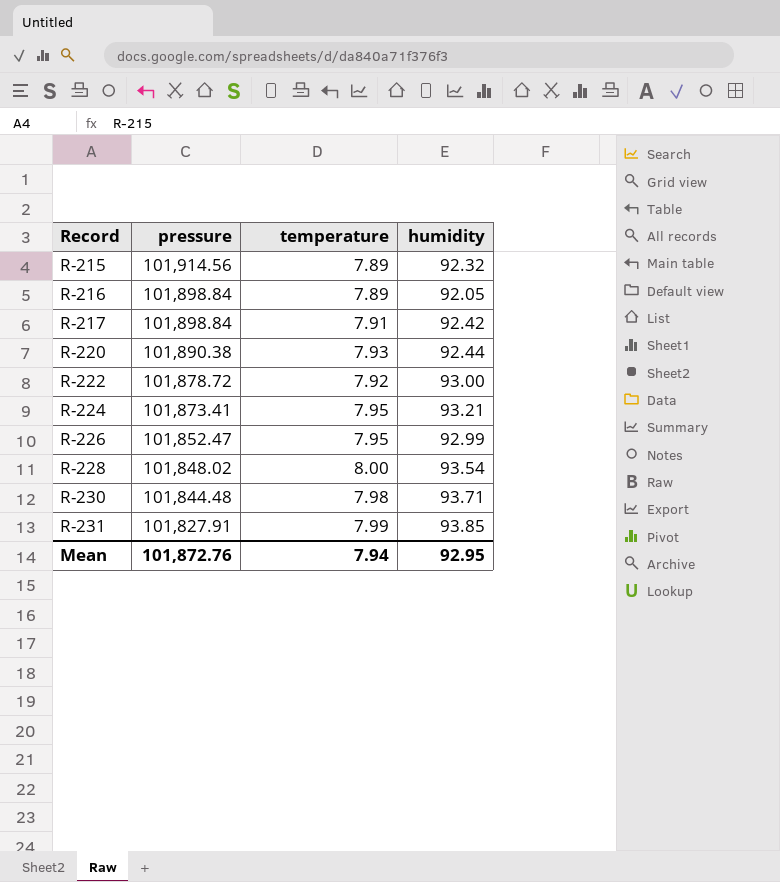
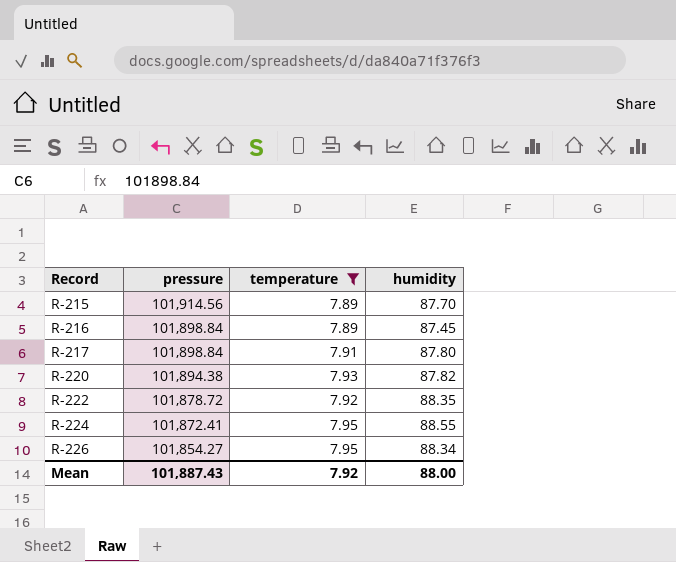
filter: none -> temperature <= 7.95
R-215 | humidity: 92.32 -> 87.70
R-216 | humidity: 92.05 -> 87.45
R-217 | humidity: 92.42 -> 87.80
R-220 | pressure: 101,890.38 -> 101,894.38
R-220 | humidity: 92.44 -> 87.82
R-222 | humidity: 93.00 -> 88.35
R-224 | pressure: 101,873.41 -> 101,872.41
R-224 | humidity: 93.21 -> 88.55
R-226 | pressure: 101,852.47 -> 101,854.27
R-226 | humidity: 92.99 -> 88.34
Mean | pressure: 101,872.76 -> 101,887.43
Mean | temperature: 7.94 -> 7.92
Mean | humidity: 92.95 -> 88.00

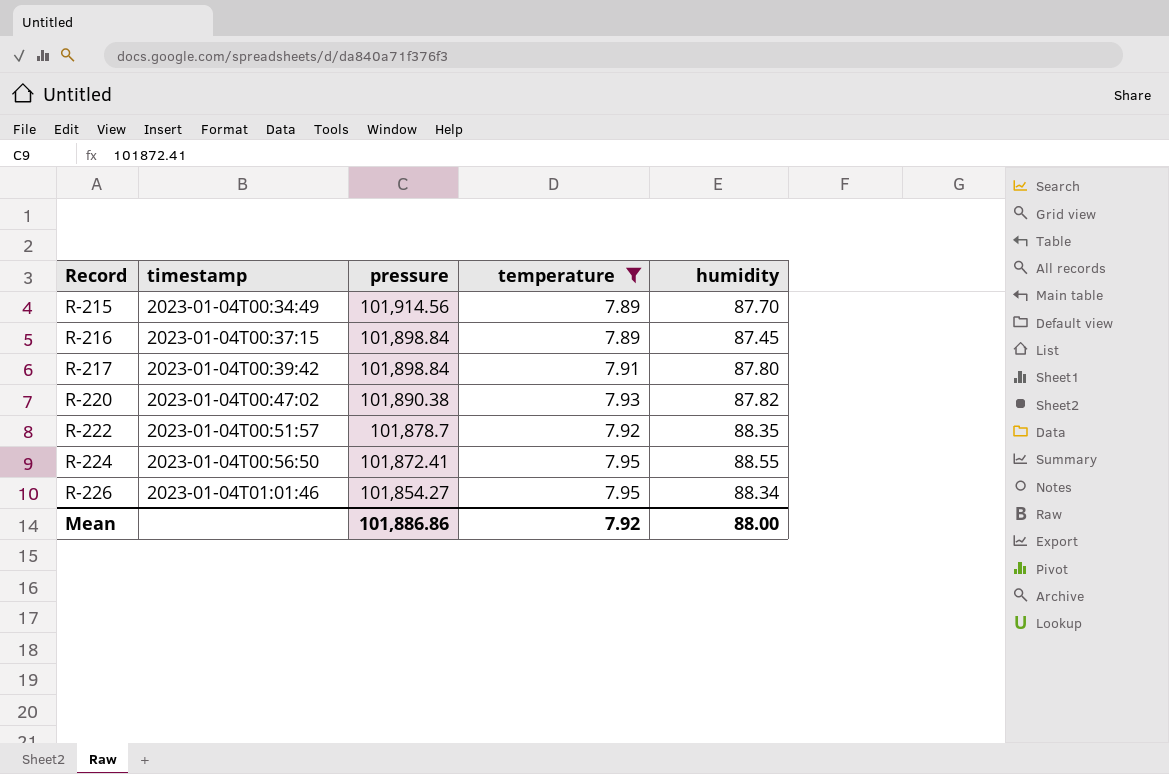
column timestamp | position: none -> 2
R-220 | pressure: 101,894.38 -> 101,890.38
R-222 | pressure: 101,878.72 -> 101,878.7
Mean | pressure: 101,887.43 -> 101,886.86

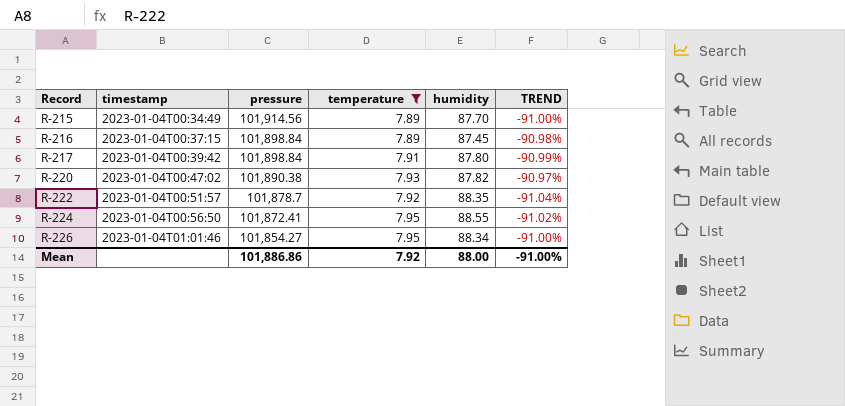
column TREND | formula: none -> ([temperature] - [humidity]) / [humidity]

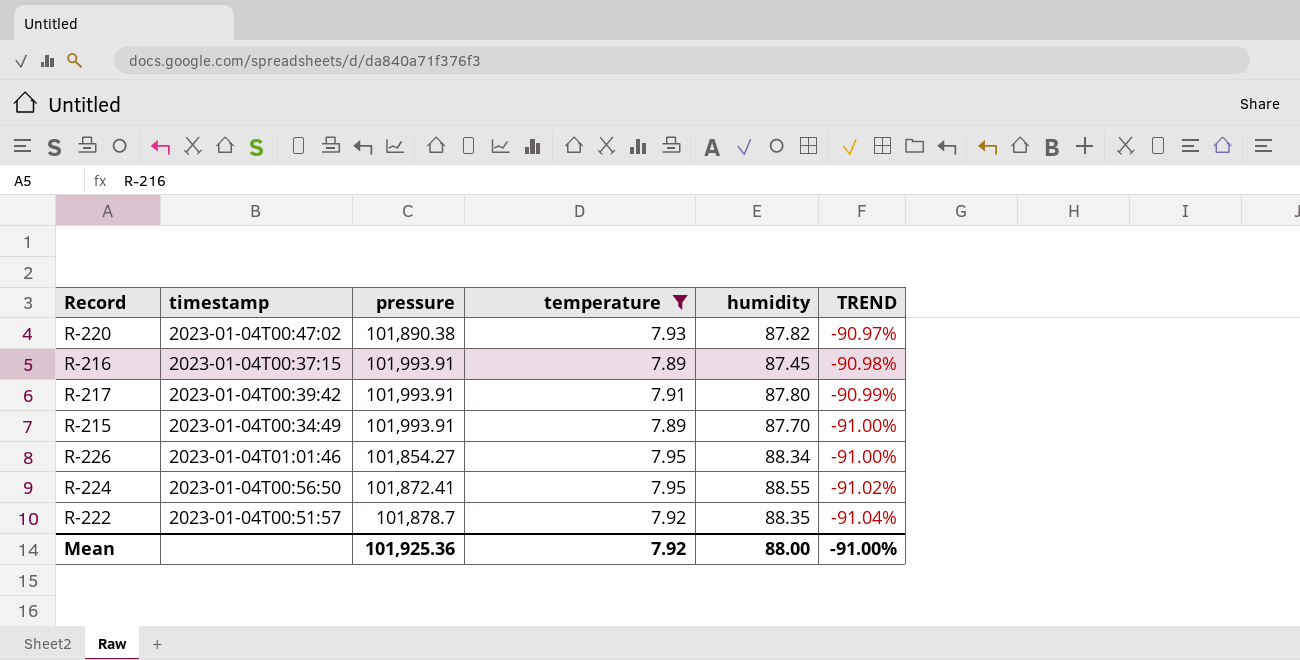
row order: Record ascending -> TREND descending
R-216 | pressure: 101,898.84 -> 101,993.91
R-217 | pressure: 101,898.84 -> 101,993.91
R-215 | pressure: 101,914.56 -> 101,993.91
Mean | pressure: 101,886.86 -> 101,925.36

